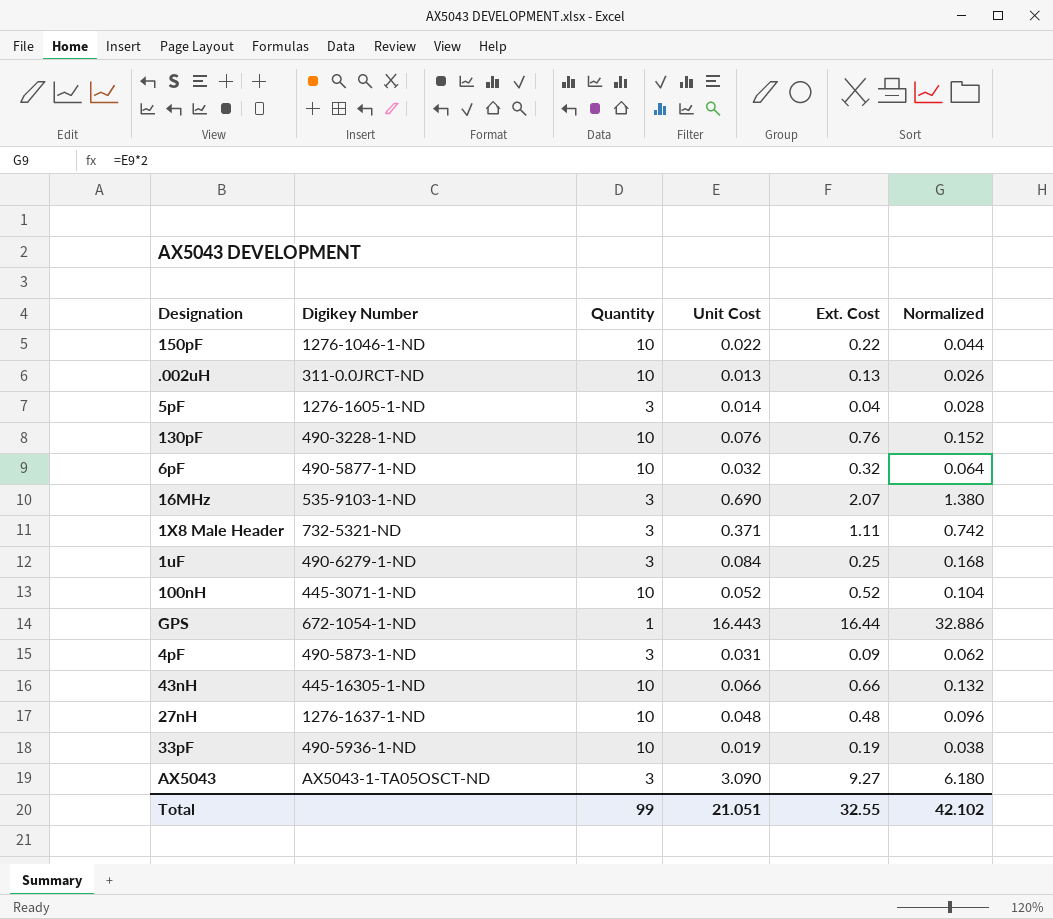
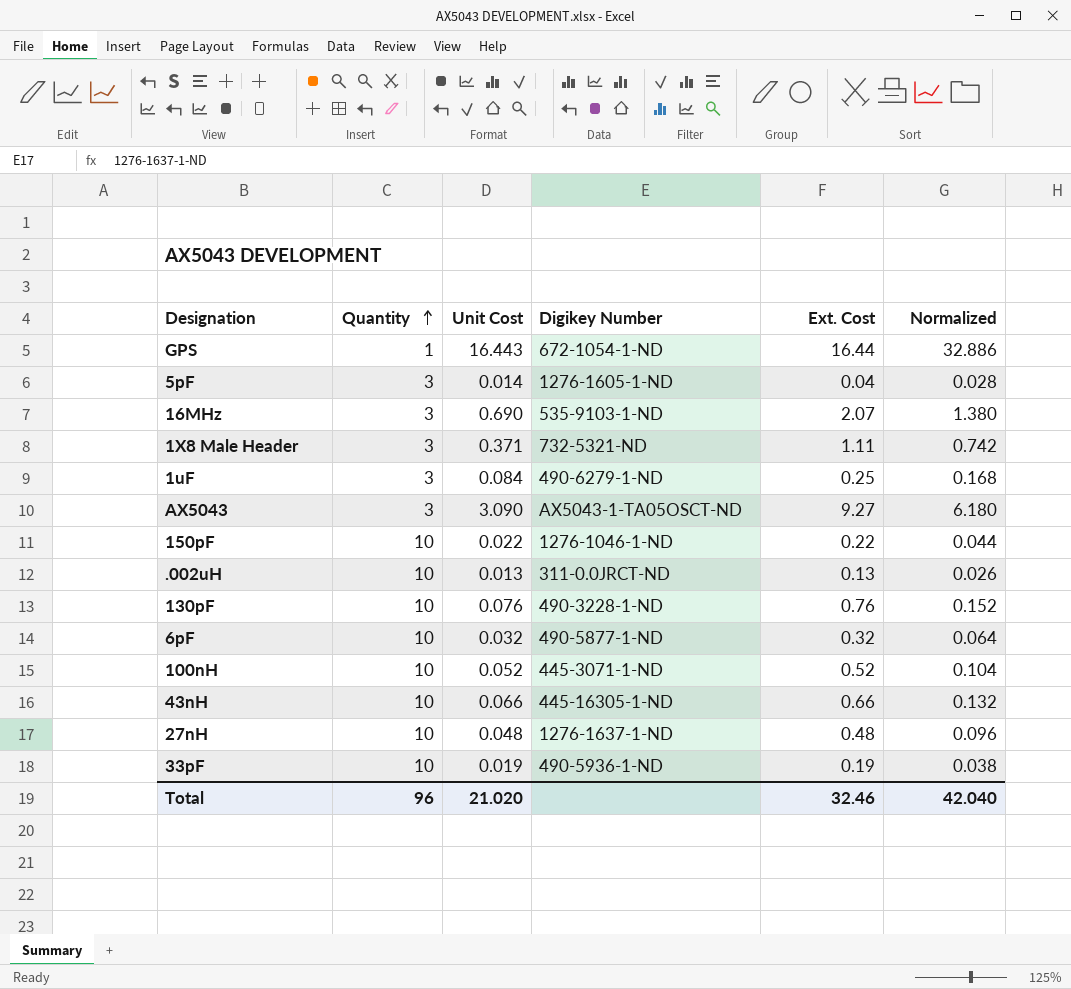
row order: none -> Quantity ascending
column Digikey Number | position: 2 -> 4
row 4pF: 490-5873-1-ND | 3 | 0.031 | 0.09 | 0.062 -> none
Total | Quantity: 99 -> 96
Total | Unit Cost: 21.051 -> 21.020
Total | Ext. Cost: 32.55 -> 32.46
Total | Normalized: 42.102 -> 42.040

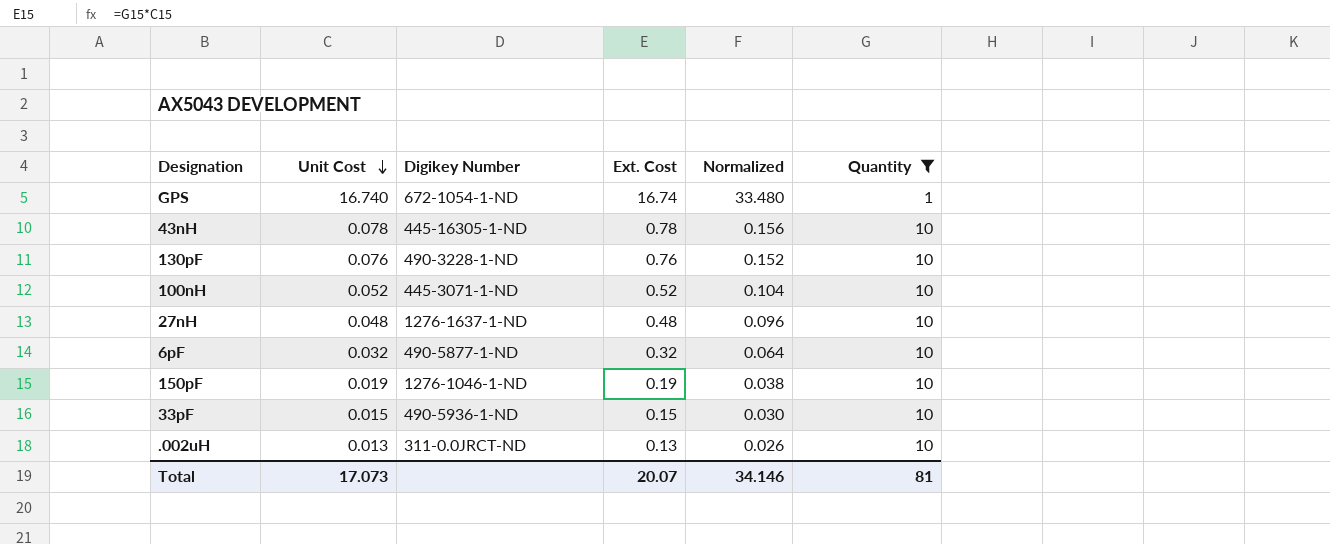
filter: none -> Quantity != 3
row order: Quantity ascending -> Unit Cost descending
column Quantity | position: 2 -> 6
GPS | Unit Cost: 16.443 -> 16.740
GPS | Ext. Cost: 16.44 -> 16.74
GPS | Normalized: 32.886 -> 33.480
43nH | Unit Cost: 0.066 -> 0.078
43nH | Ext. Cost: 0.66 -> 0.78
43nH | Normalized: 0.132 -> 0.156
150pF | Unit Cost: 0.022 -> 0.019
150pF | Ext. Cost: 0.22 -> 0.19
150pF | Normalized: 0.044 -> 0.038
33pF | Unit Cost: 0.019 -> 0.015
33pF | Ext. Cost: 0.19 -> 0.15
33pF | Normalized: 0.038 -> 0.030
Total | Unit Cost: 21.020 -> 17.073
Total | Ext. Cost: 32.46 -> 20.07
Total | Normalized: 42.040 -> 34.146
Total | Quantity: 96 -> 81

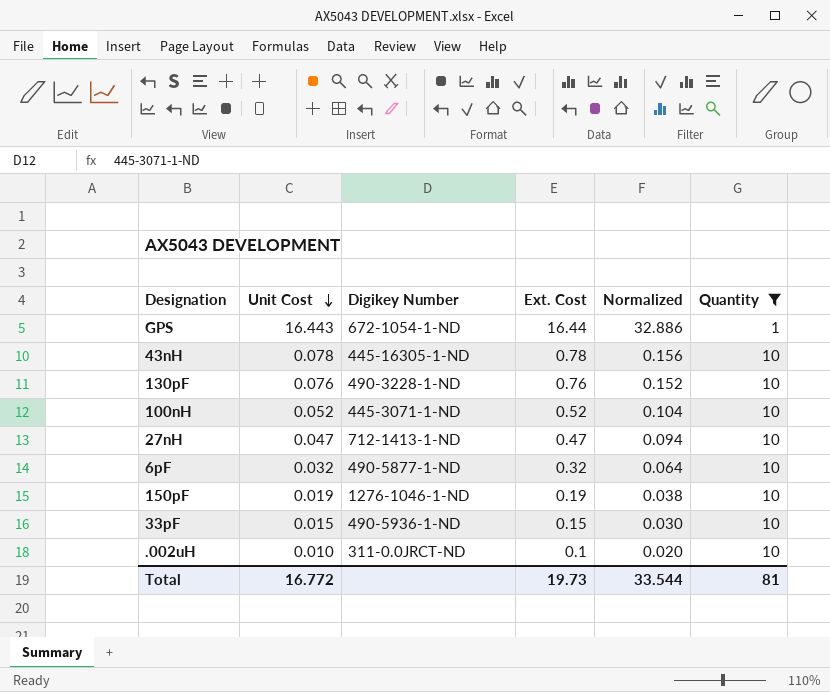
GPS | Unit Cost: 16.740 -> 16.443
GPS | Ext. Cost: 16.74 -> 16.44
GPS | Normalized: 33.480 -> 32.886
27nH | Unit Cost: 0.048 -> 0.047
27nH | Digikey Number: 1276-1637-1-ND -> 712-1413-1-ND
27nH | Ext. Cost: 0.48 -> 0.47
27nH | Normalized: 0.096 -> 0.094
.002uH | Unit Cost: 0.013 -> 0.010
.002uH | Ext. Cost: 0.13 -> 0.1
.002uH | Normalized: 0.026 -> 0.020
Total | Unit Cost: 17.073 -> 16.772
Total | Ext. Cost: 20.07 -> 19.73
Total | Normalized: 34.146 -> 33.544

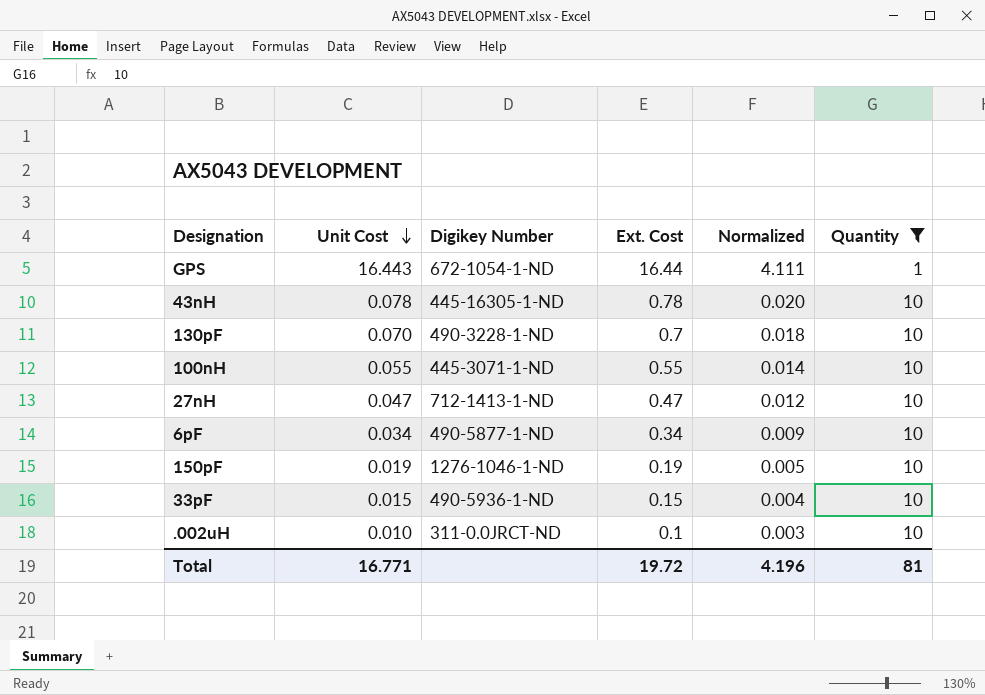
column Normalized | formula: [Unit Cost] * 2 -> [Unit Cost] * 0.25
130pF | Unit Cost: 0.076 -> 0.070
130pF | Ext. Cost: 0.76 -> 0.7
100nH | Unit Cost: 0.052 -> 0.055
100nH | Ext. Cost: 0.52 -> 0.55
6pF | Unit Cost: 0.032 -> 0.034
6pF | Ext. Cost: 0.32 -> 0.34
Total | Unit Cost: 16.772 -> 16.771
Total | Ext. Cost: 19.73 -> 19.72
Total | Normalized: 33.544 -> 4.196

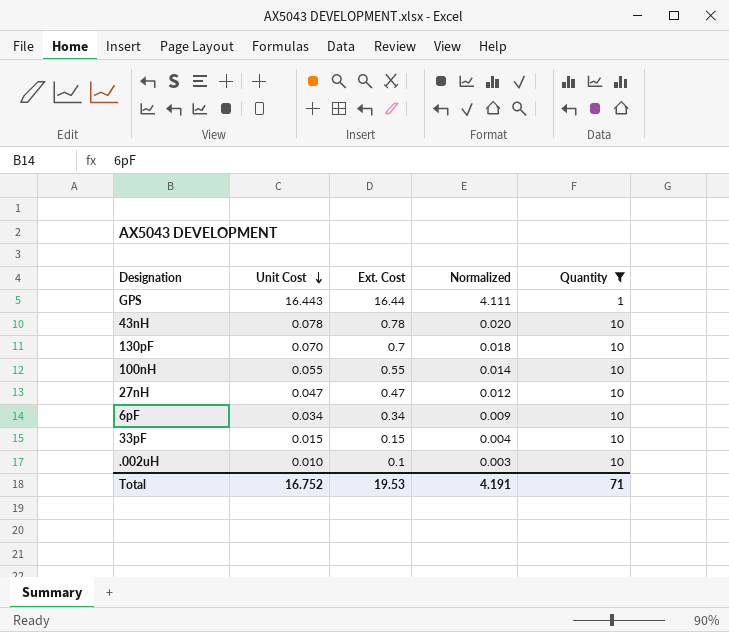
column Digikey Number | position: 3 -> none
row 150pF: 0.019 | 1276-1046-1-ND | 0.19 | 0.005 | 10 -> none
Total | Unit Cost: 16.771 -> 16.752
Total | Ext. Cost: 19.72 -> 19.53
Total | Normalized: 4.196 -> 4.191
Total | Quantity: 81 -> 71

